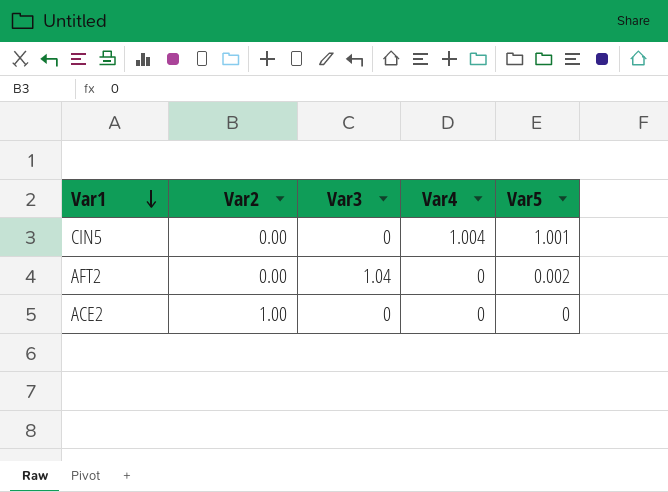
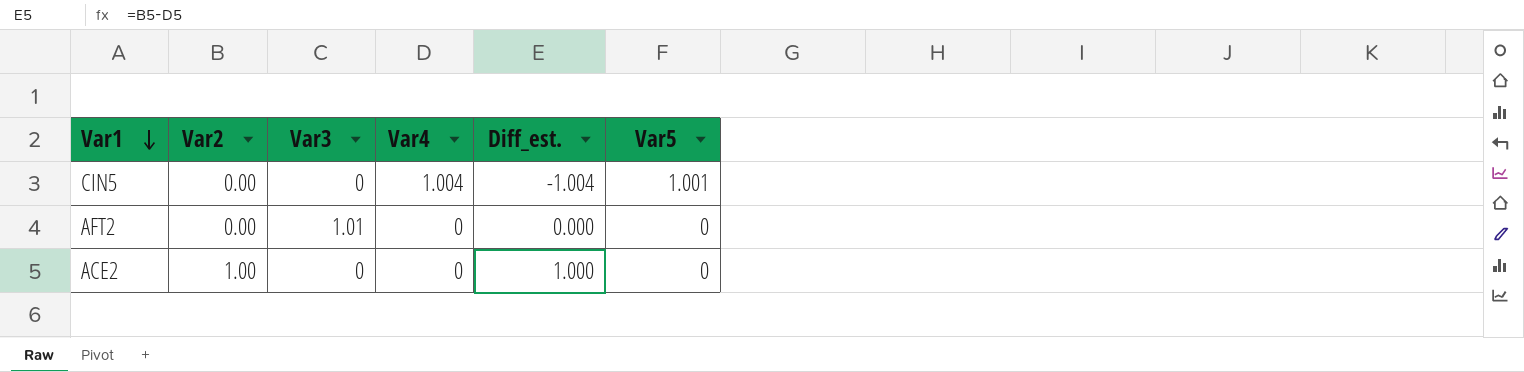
column Diff_est. | formula: none -> [Var2] - [Var4]
AFT2 | Var3: 1.04 -> 1.01
AFT2 | Var5: 0.002 -> 0

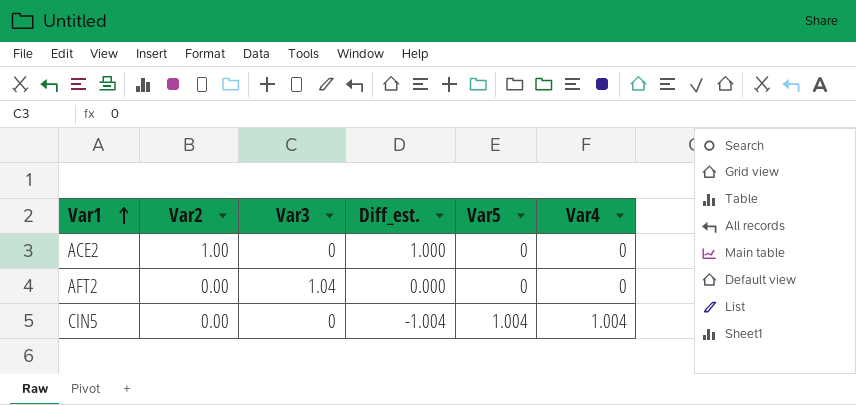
row order: Var1 descending -> Var1 ascending
column Var4 | position: 4 -> 6
AFT2 | Var3: 1.01 -> 1.04
CIN5 | Var5: 1.001 -> 1.004

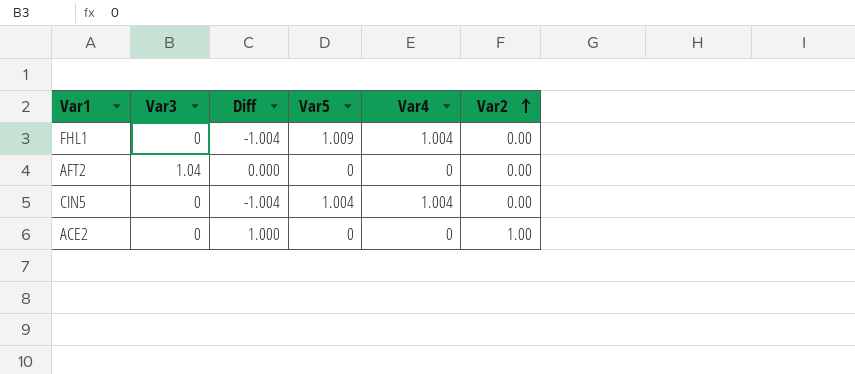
row order: Var1 ascending -> Var2 ascending
column name: Diff_est. -> Diff
column Var2 | position: 2 -> 6
row FHL1: none -> 0 | -1.004 | 1.009 | 1.004 | 0.00

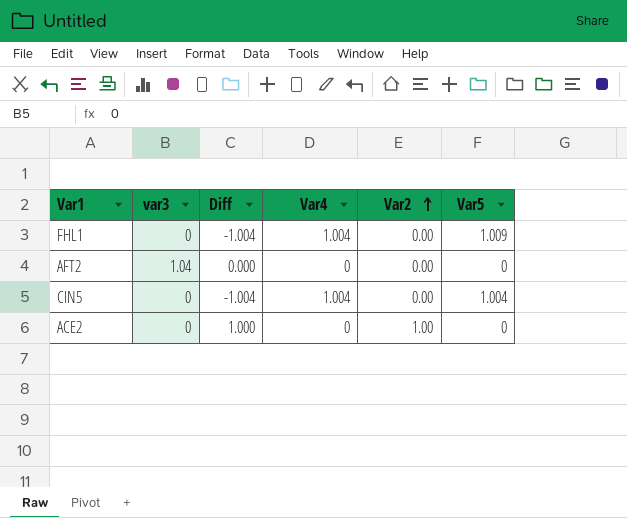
column name: Var3 -> var3
column Var5 | position: 4 -> 6

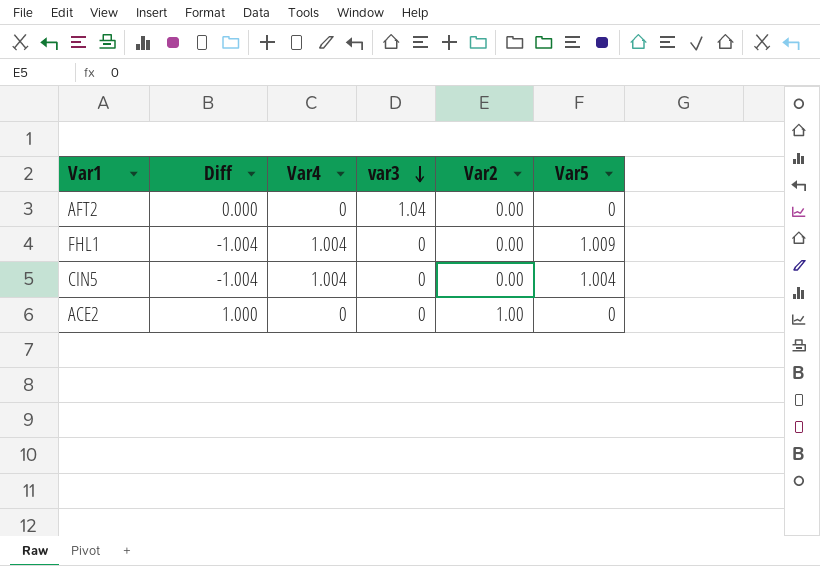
row order: Var2 ascending -> var3 descending
column var3 | position: 2 -> 4

